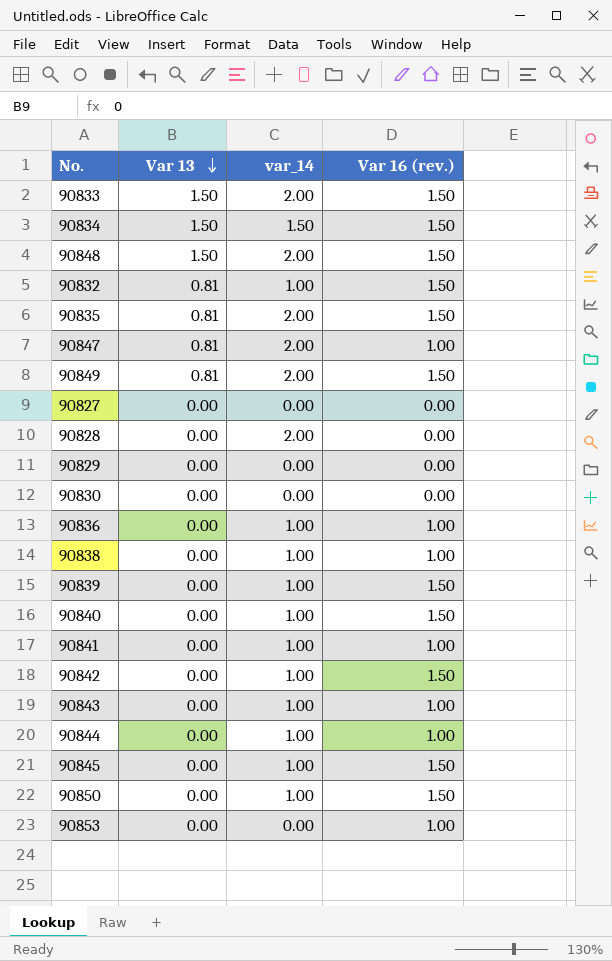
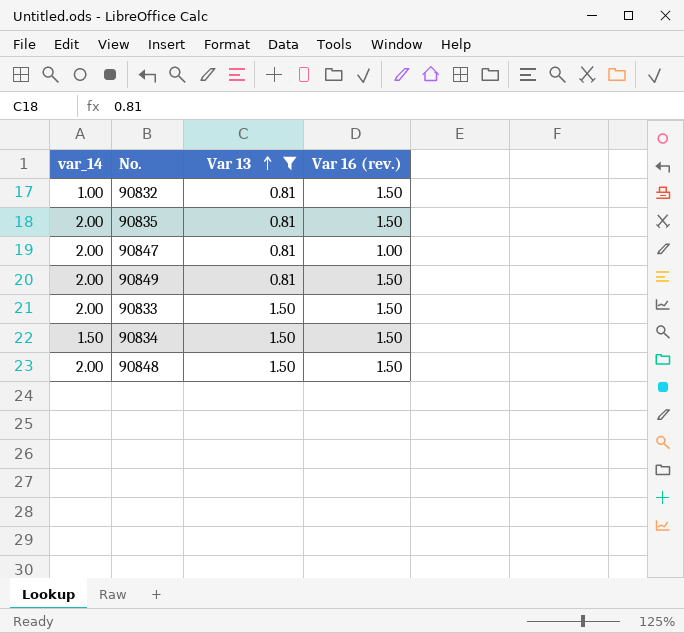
filter: none -> Var 13 != 0.00
row order: Var 13 descending -> Var 13 ascending
column var_14 | position: 3 -> 1

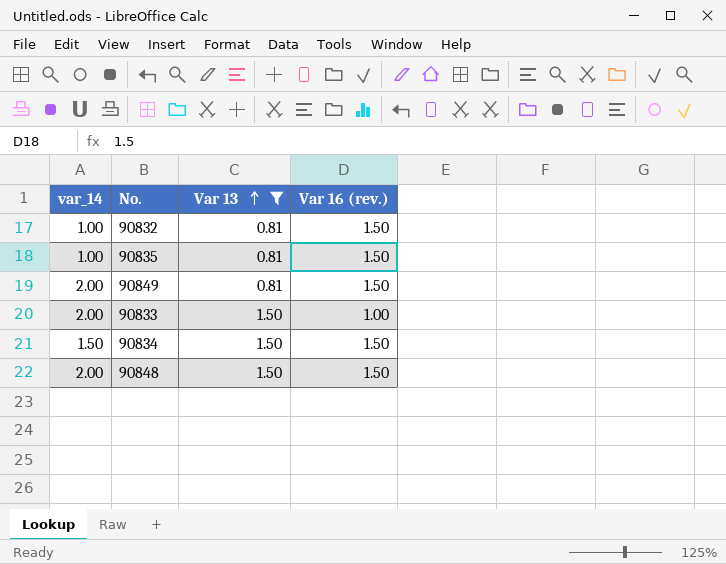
row 90847: 2.00 | 0.81 | 1.00 -> none
90835 | var_14: 2.00 -> 1.00
90833 | Var 16 (rev.): 1.50 -> 1.00

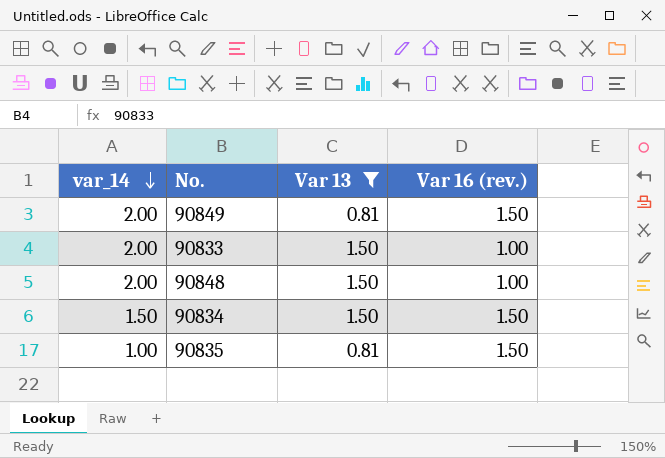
row order: Var 13 ascending -> var_14 descending
row 90832: 1.00 | 0.81 | 1.50 -> none
90848 | Var 16 (rev.): 1.50 -> 1.00

